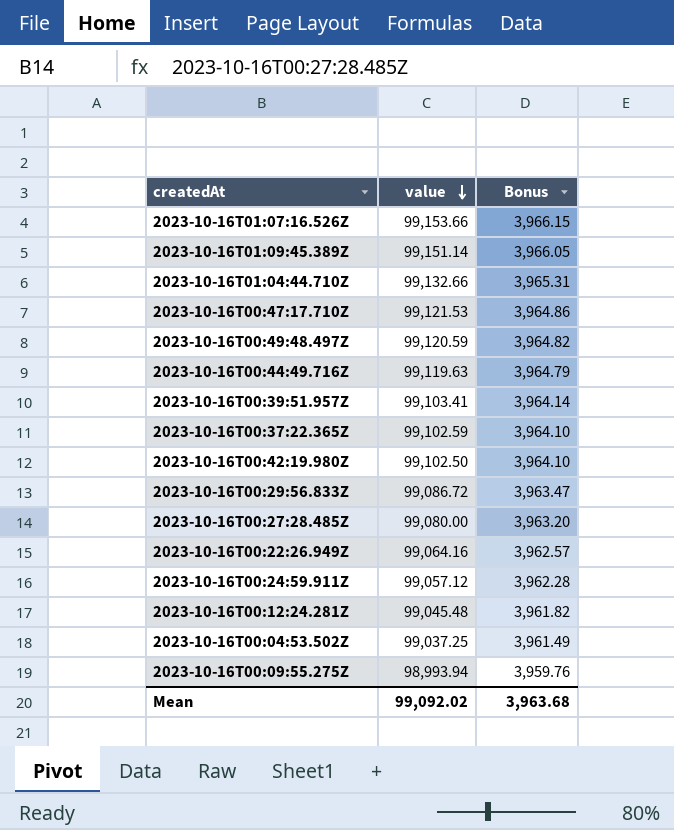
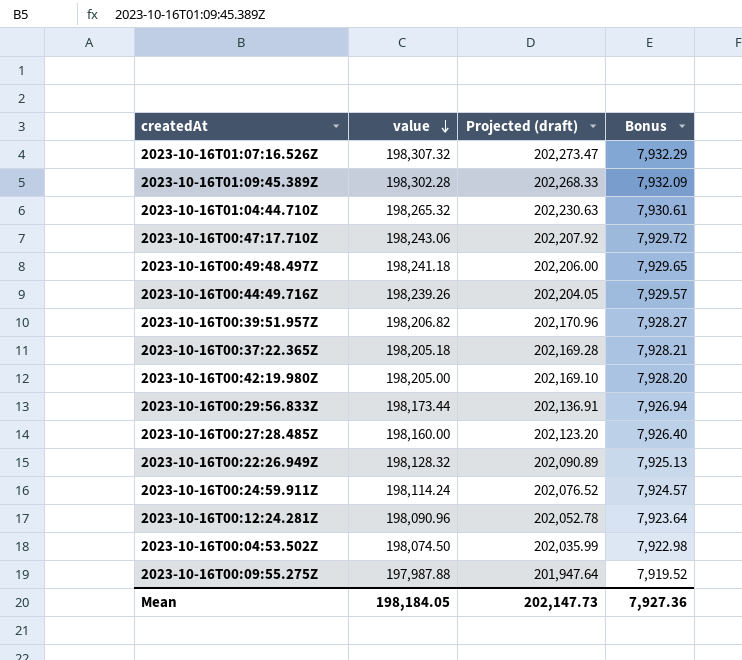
column Projected (draft) | formula: none -> [value] * 1.02
2023-10-16T01:07:16.526Z | value: 99,153.66 -> 198,307.32
2023-10-16T01:07:16.526Z | Bonus: 3,966.15 -> 7,932.29
2023-10-16T01:09:45.389Z | value: 99,151.14 -> 198,302.28
2023-10-16T01:09:45.389Z | Bonus: 3,966.05 -> 7,932.09
2023-10-16T01:04:44.710Z | value: 99,132.66 -> 198,265.32
2023-10-16T01:04:44.710Z | Bonus: 3,965.31 -> 7,930.61
2023-10-16T00:47:17.710Z | value: 99,121.53 -> 198,243.06
2023-10-16T00:47:17.710Z | Bonus: 3,964.86 -> 7,929.72
2023-10-16T00:49:48.497Z | value: 99,120.59 -> 198,241.18
2023-10-16T00:49:48.497Z | Bonus: 3,964.82 -> 7,929.65
2023-10-16T00:44:49.716Z | value: 99,119.63 -> 198,239.26
2023-10-16T00:44:49.716Z | Bonus: 3,964.79 -> 7,929.57
2023-10-16T00:39:51.957Z | value: 99,103.41 -> 198,206.82
2023-10-16T00:39:51.957Z | Bonus: 3,964.14 -> 7,928.27
2023-10-16T00:37:22.365Z | value: 99,102.59 -> 198,205.18
2023-10-16T00:37:22.365Z | Bonus: 3,964.10 -> 7,928.21
2023-10-16T00:42:19.980Z | value: 99,102.50 -> 198,205.00
2023-10-16T00:42:19.980Z | Bonus: 3,964.10 -> 7,928.20
2023-10-16T00:29:56.833Z | value: 99,086.72 -> 198,173.44
2023-10-16T00:29:56.833Z | Bonus: 3,963.47 -> 7,926.94
2023-10-16T00:27:28.485Z | value: 99,080.00 -> 198,160.00
2023-10-16T00:27:28.485Z | Bonus: 3,963.20 -> 7,926.40
2023-10-16T00:22:26.949Z | value: 99,064.16 -> 198,128.32
2023-10-16T00:22:26.949Z | Bonus: 3,962.57 -> 7,925.13
2023-10-16T00:24:59.911Z | value: 99,057.12 -> 198,114.24
2023-10-16T00:24:59.911Z | Bonus: 3,962.28 -> 7,924.57
2023-10-16T00:12:24.281Z | value: 99,045.48 -> 198,090.96
2023-10-16T00:12:24.281Z | Bonus: 3,961.82 -> 7,923.64
2023-10-16T00:04:53.502Z | value: 99,037.25 -> 198,074.50
2023-10-16T00:04:53.502Z | Bonus: 3,961.49 -> 7,922.98
2023-10-16T00:09:55.275Z | value: 98,993.94 -> 197,987.88
2023-10-16T00:09:55.275Z | Bonus: 3,959.76 -> 7,919.52
Mean | value: 99,092.02 -> 198,184.05
Mean | Bonus: 3,963.68 -> 7,927.36

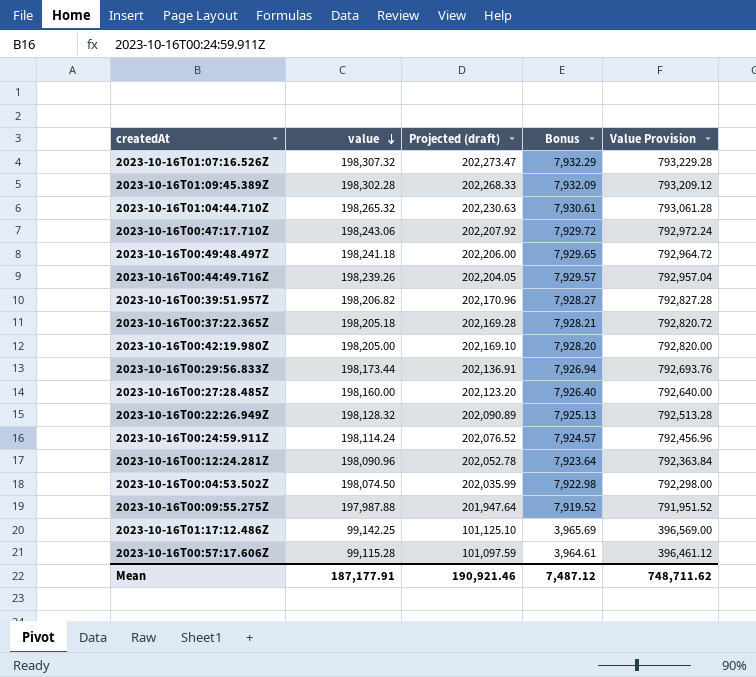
column Value Provision | formula: none -> [value] * 4
row 2023-10-16T01:17:12.486Z: none -> 99,142.25 | 101,125.10 | 3,965.69 | 396,569.00
row 2023-10-16T00:57:17.606Z: none -> 99,115.28 | 101,097.59 | 3,964.61 | 396,461.12
Mean | value: 198,184.05 -> 187,177.91
Mean | Projected (draft): 202,147.73 -> 190,921.46
Mean | Bonus: 7,927.36 -> 7,487.12

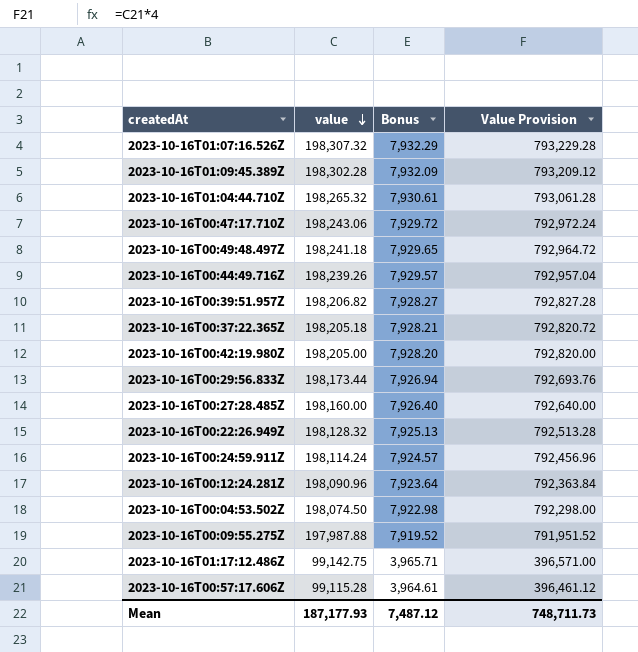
column Projected (draft) | formula: [value] * 1.02 -> none
2023-10-16T01:17:12.486Z | value: 99,142.25 -> 99,142.75
2023-10-16T01:17:12.486Z | Bonus: 3,965.69 -> 3,965.71
2023-10-16T01:17:12.486Z | Value Provision: 396,569.00 -> 396,571.00
Mean | value: 187,177.91 -> 187,177.93
Mean | Value Provision: 748,711.62 -> 748,711.73

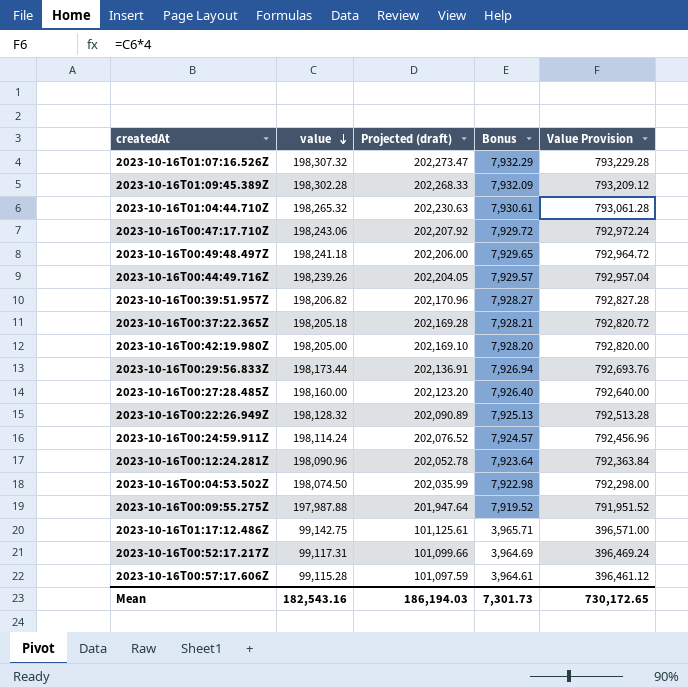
column Projected (draft) | formula: none -> [value] * 1.02
row 2023-10-16T00:52:17.217Z: none -> 99,117.31 | 101,099.66 | 3,964.69 | 396,469.24
Mean | value: 187,177.93 -> 182,543.16
Mean | Bonus: 7,487.12 -> 7,301.73
Mean | Value Provision: 748,711.73 -> 730,172.65

